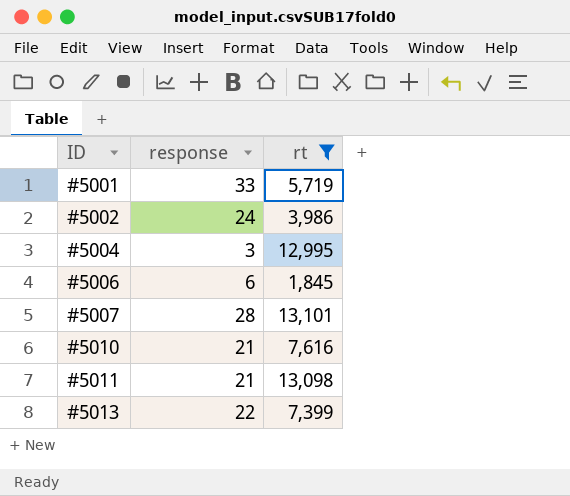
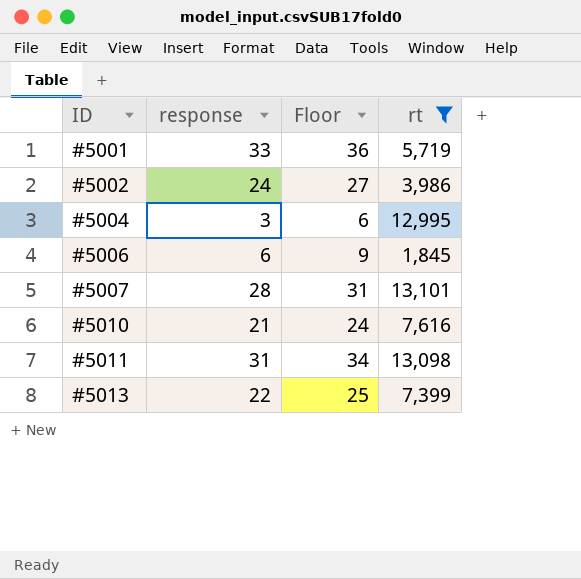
column Floor | formula: none -> [response] + 3
#5011 | response: 21 -> 31

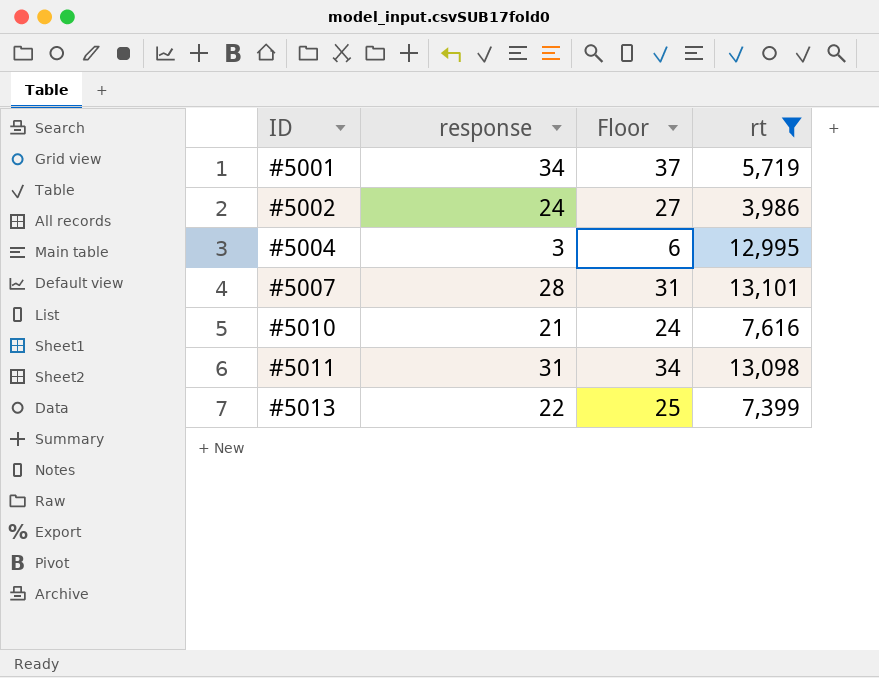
row #5006: 6 | 9 | 1,845 -> none
#5001 | response: 33 -> 34
#5001 | Floor: 36 -> 37

